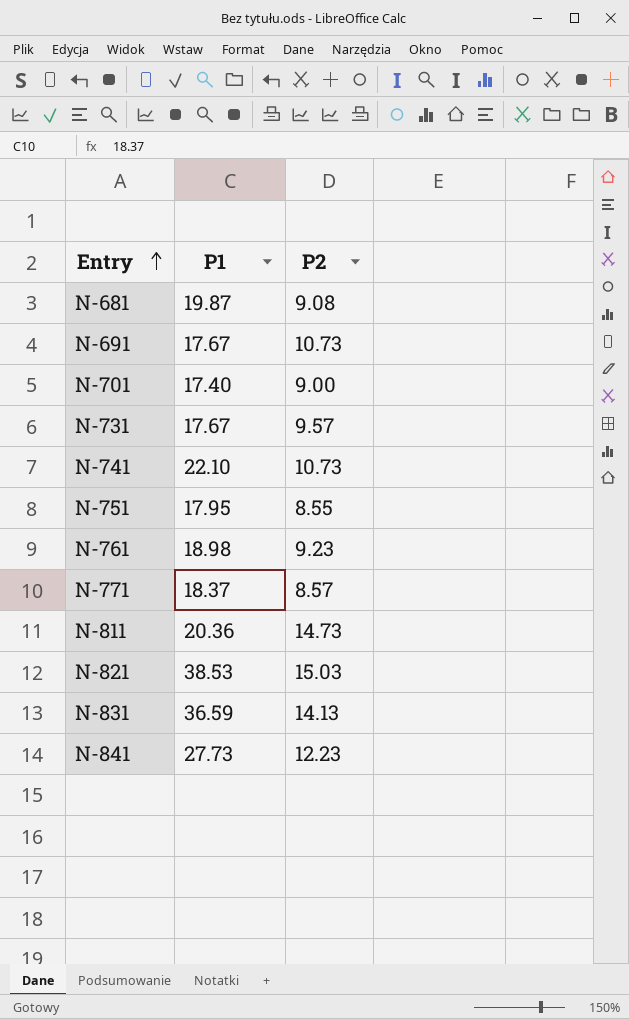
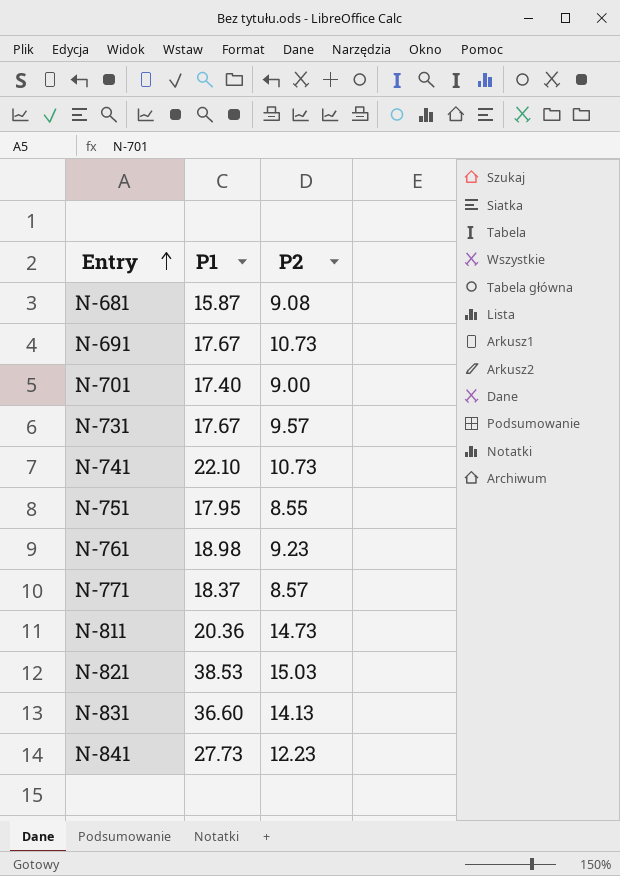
N-681 | P1: 19.87 -> 15.87
N-831 | P1: 36.59 -> 36.60

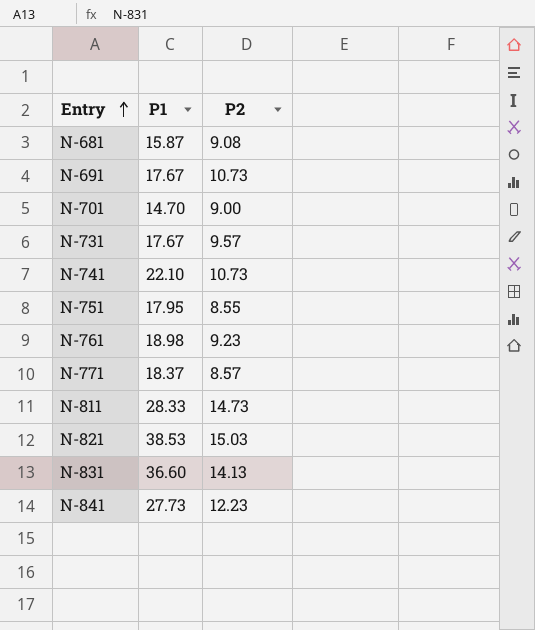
N-701 | P1: 17.40 -> 14.70
N-811 | P1: 20.36 -> 28.33

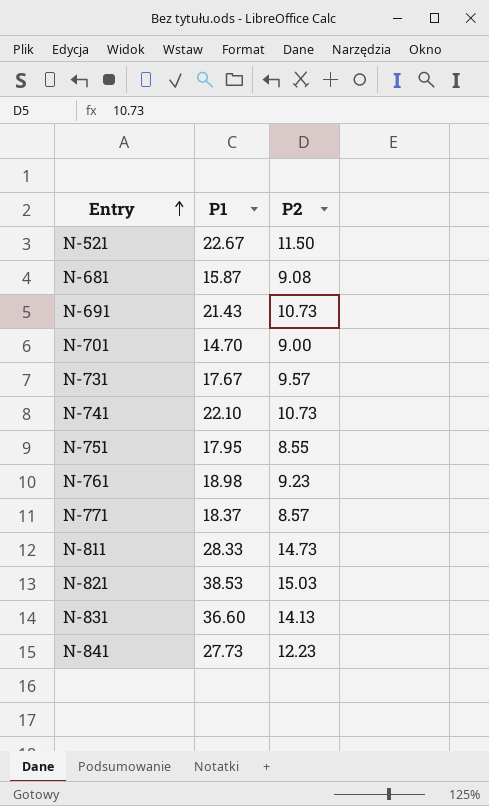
row N-521: none -> 22.67 | 11.50
N-691 | P1: 17.67 -> 21.43

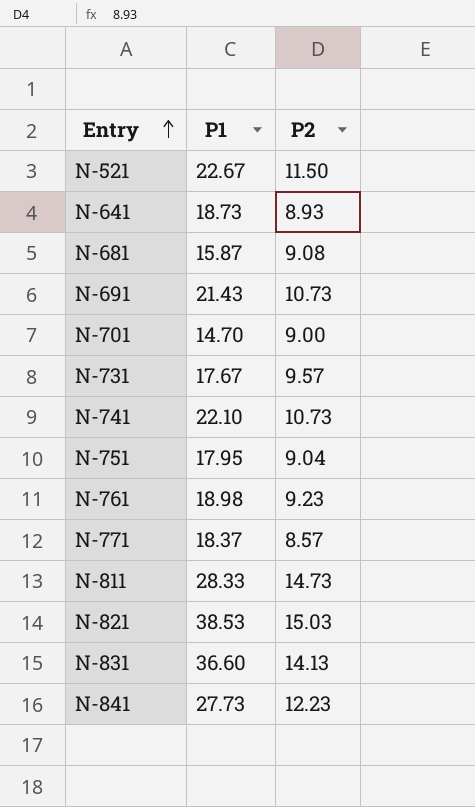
row N-641: none -> 18.73 | 8.93
N-751 | P2: 8.55 -> 9.04

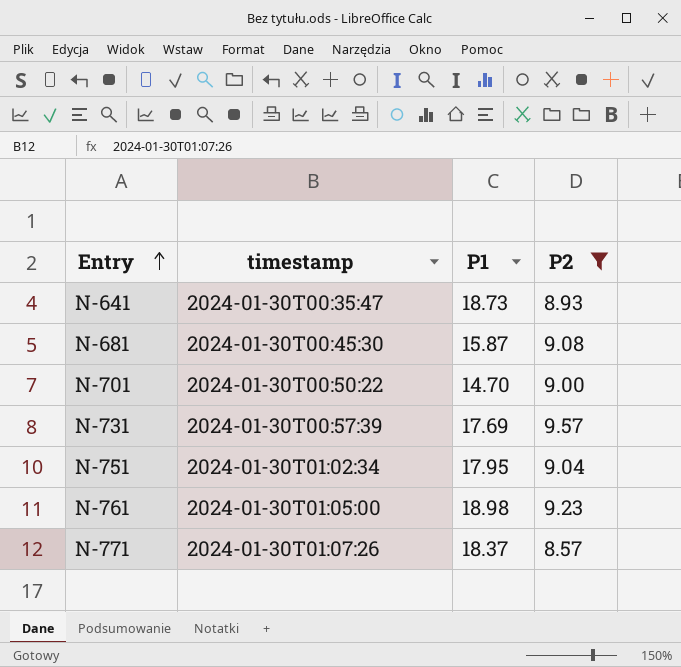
filter: none -> P2 <= 9.57
column timestamp | position: none -> 2
N-731 | P1: 17.67 -> 17.69

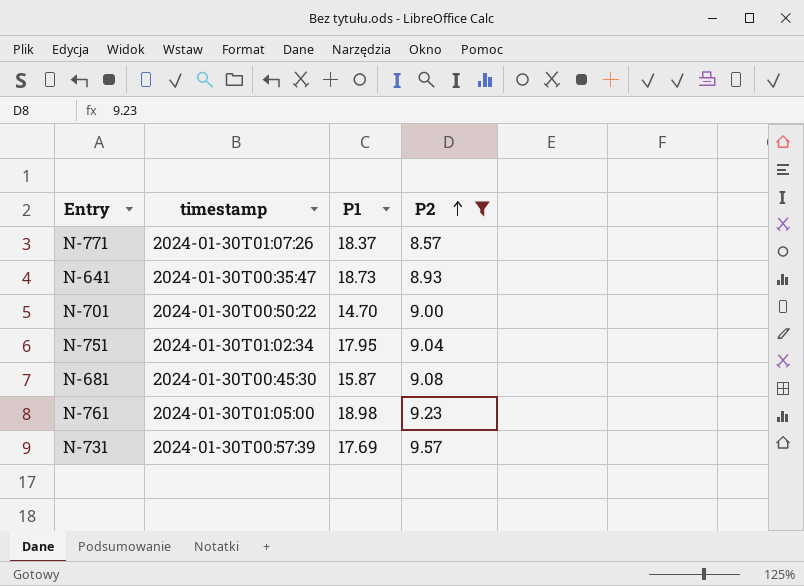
row order: Entry ascending -> P2 ascending

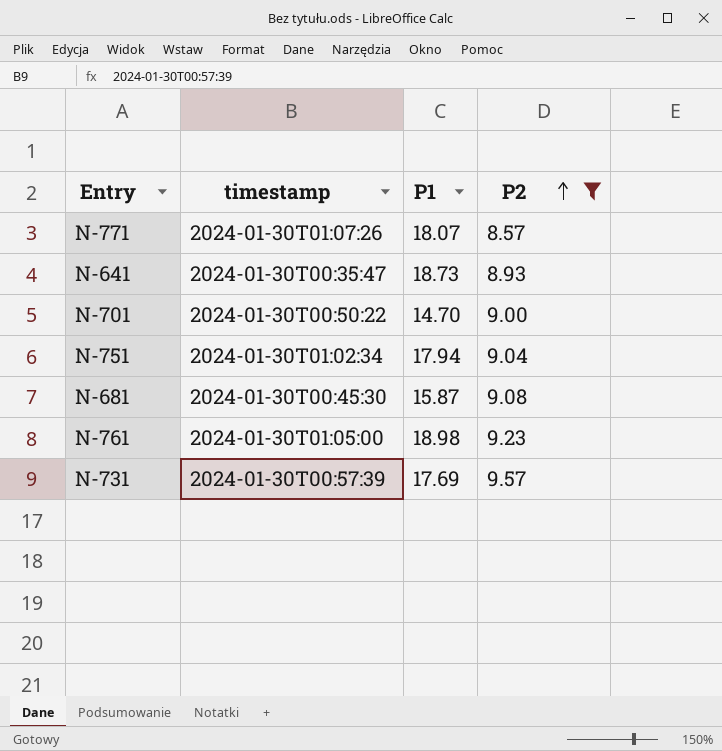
N-771 | P1: 18.37 -> 18.07
N-751 | P1: 17.95 -> 17.94

